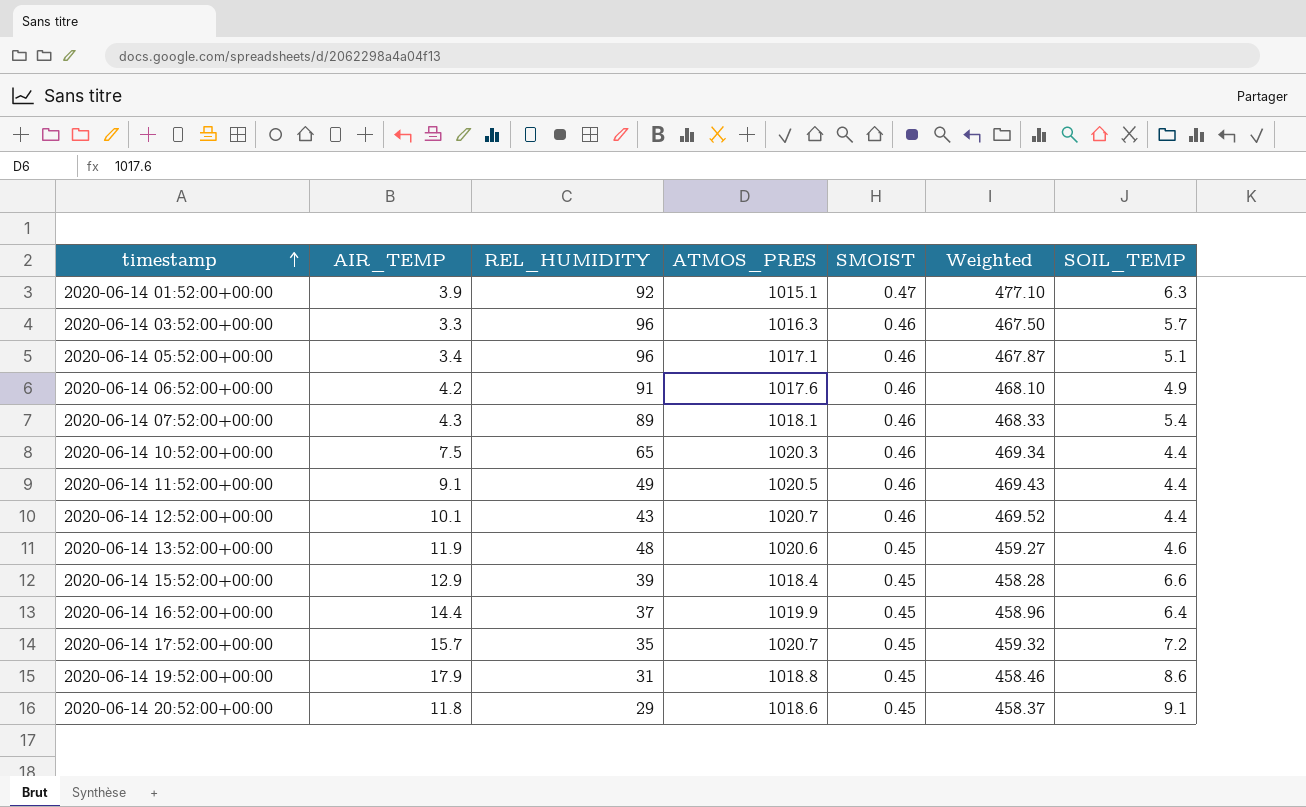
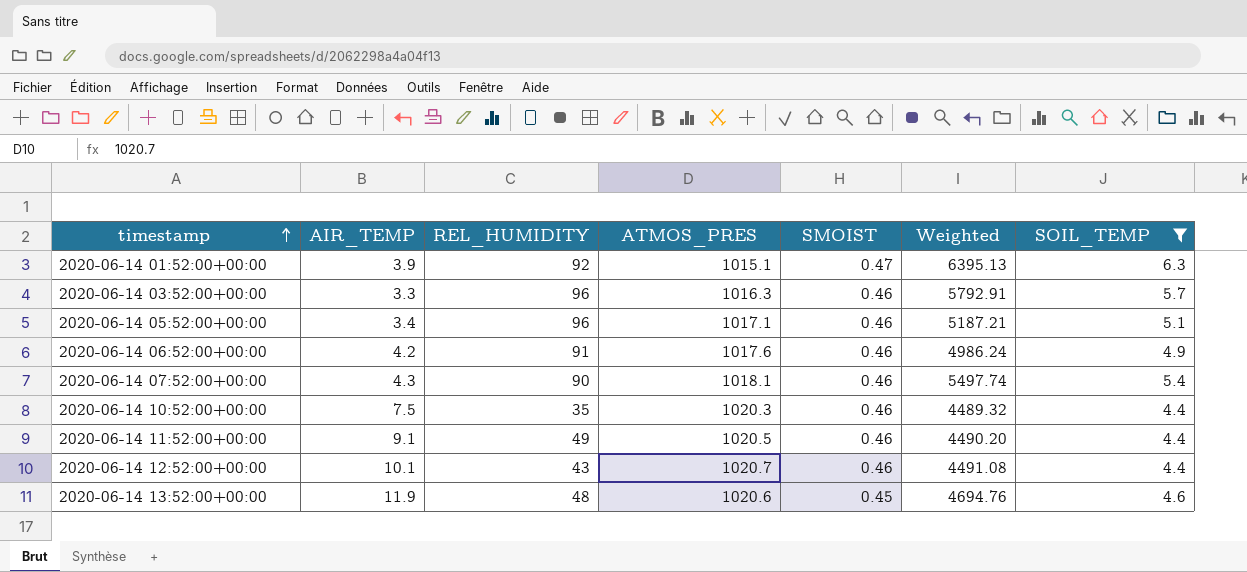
filter: none -> SOIL_TEMP <= 6.3
column Weighted | formula: [ATMOS_PRES] * [SMOIST] -> [ATMOS_PRES] * [SOIL_TEMP]
2020-06-14 07:52:00+00:00 | REL_HUMIDITY: 89 -> 90
2020-06-14 10:52:00+00:00 | REL_HUMIDITY: 65 -> 35

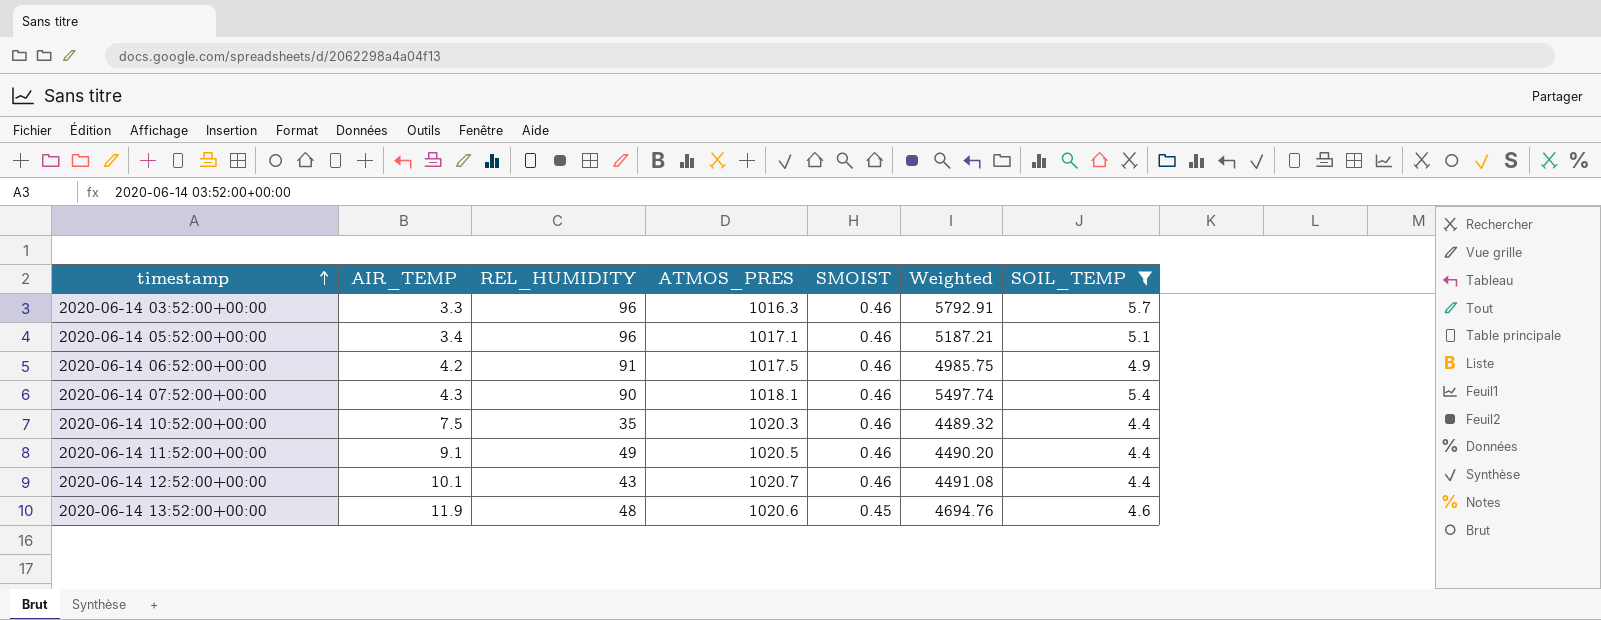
row 2020-06-14 01:52:00+00:00: 3.9 | 92 | 1015.1 | 0.47 | 6395.13 | 6.3 -> none
2020-06-14 06:52:00+00:00 | ATMOS_PRES: 1017.6 -> 1017.5
2020-06-14 06:52:00+00:00 | Weighted: 4986.24 -> 4985.75

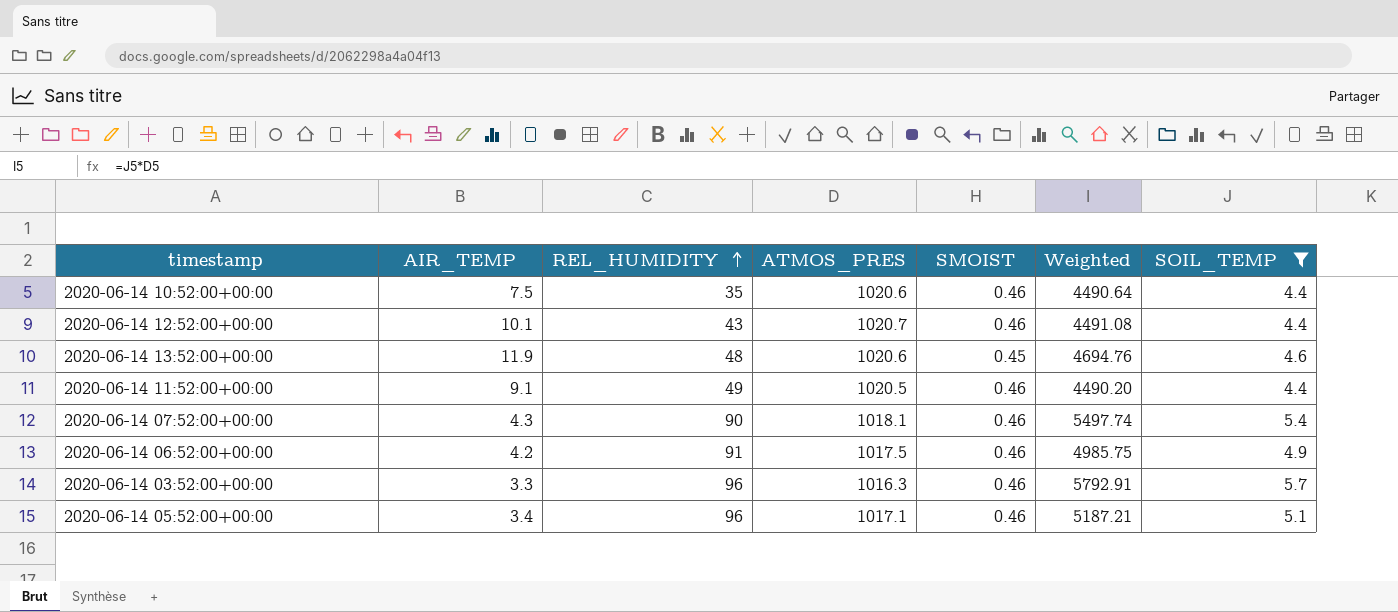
row order: timestamp ascending -> REL_HUMIDITY ascending
2020-06-14 10:52:00+00:00 | ATMOS_PRES: 1020.3 -> 1020.6
2020-06-14 10:52:00+00:00 | Weighted: 4489.32 -> 4490.64

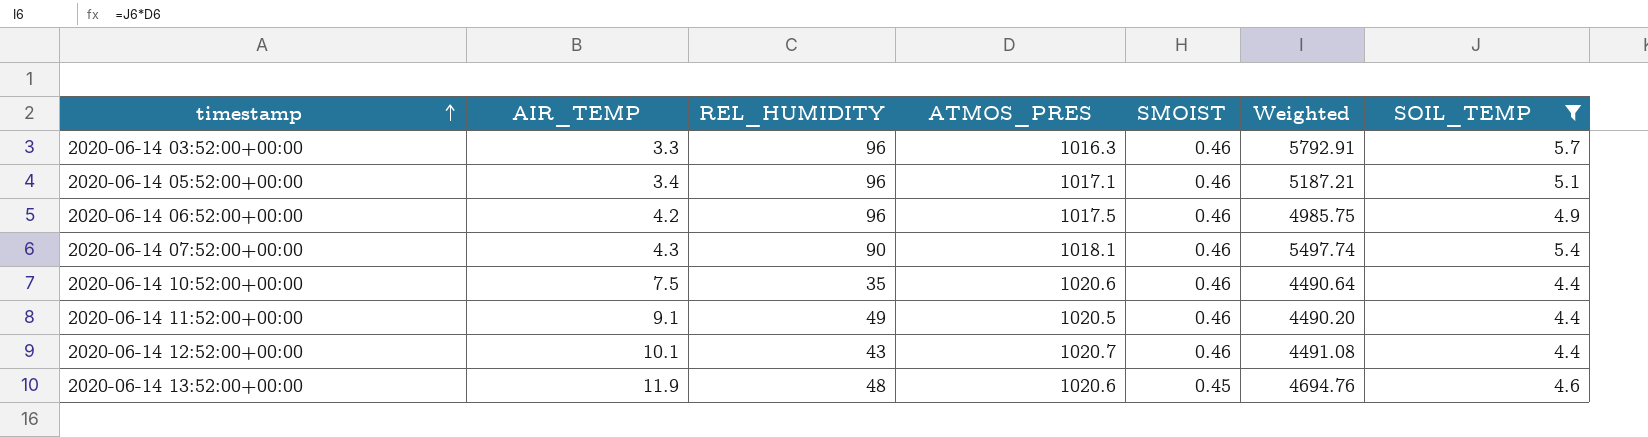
row order: REL_HUMIDITY ascending -> timestamp ascending
2020-06-14 06:52:00+00:00 | REL_HUMIDITY: 91 -> 96

